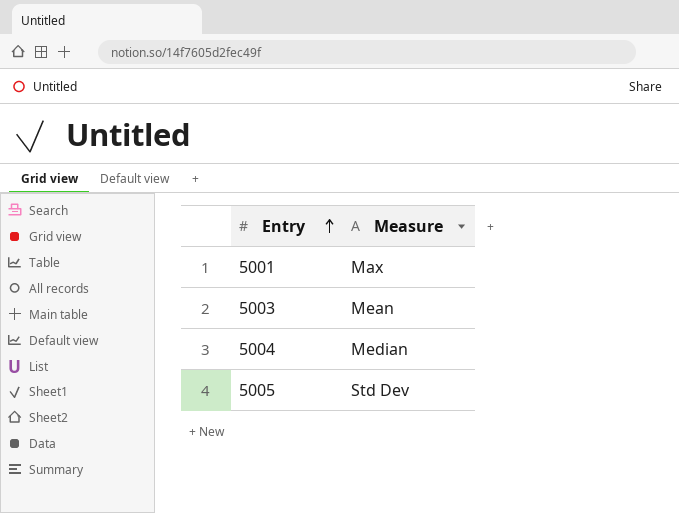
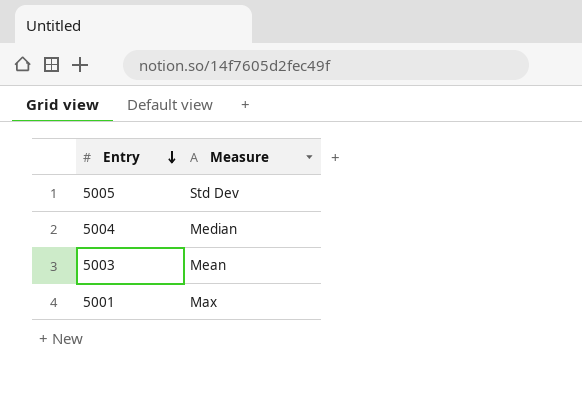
row order: Entry ascending -> Entry descending

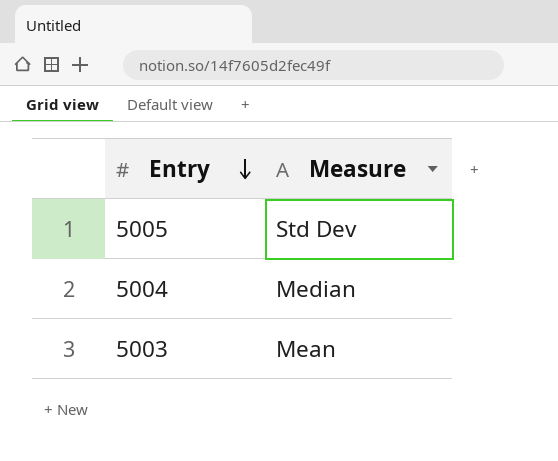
row 5001: Max -> none

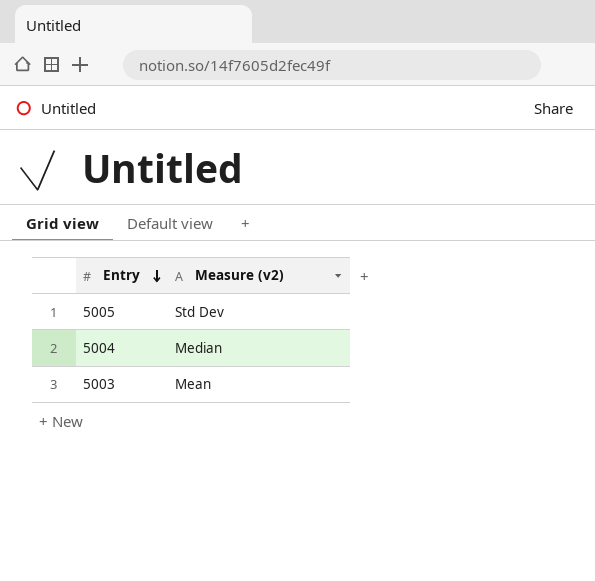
column name: Measure -> Measure (v2)

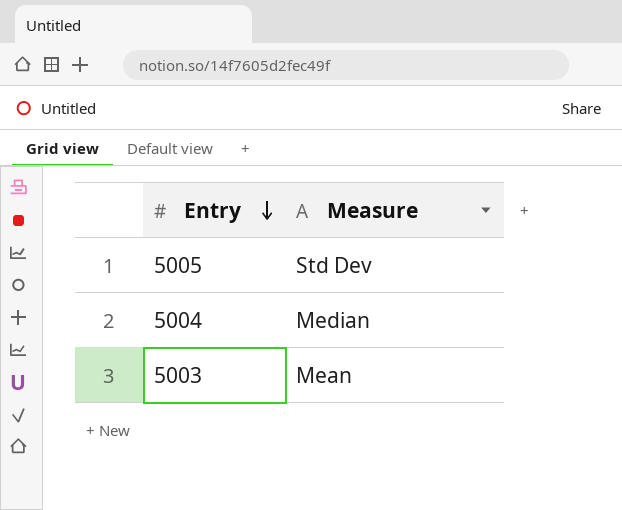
column name: Measure (v2) -> Measure

